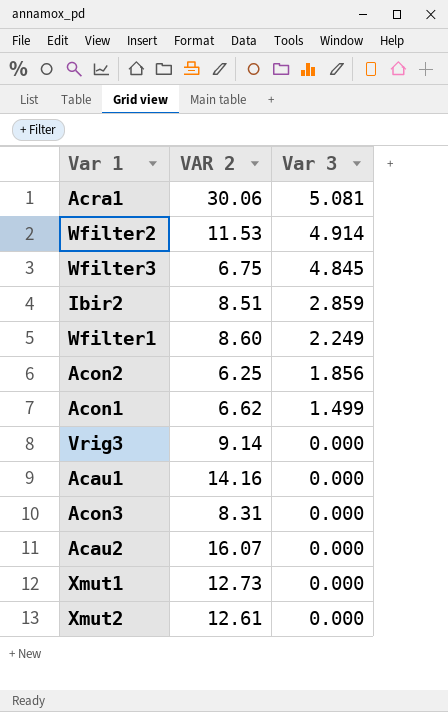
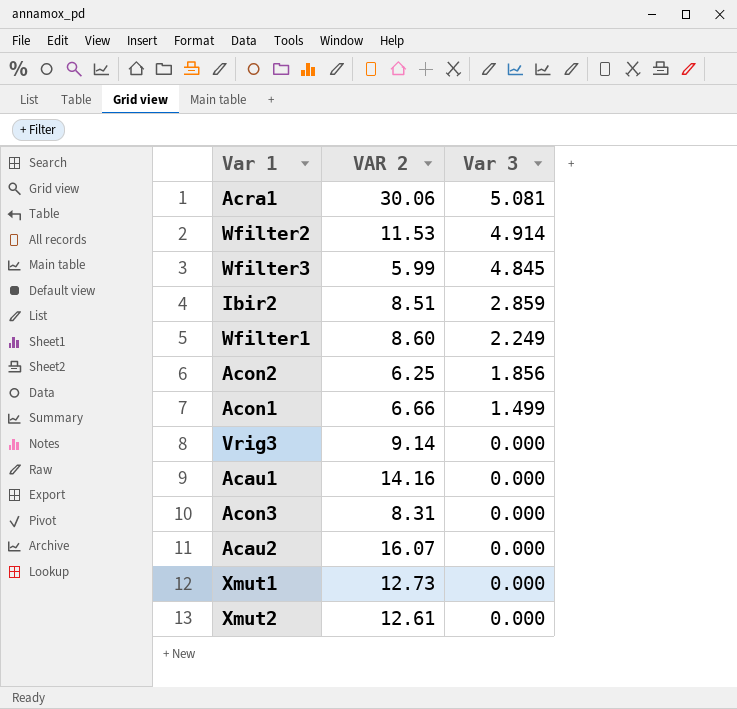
Wfilter3 | VAR 2: 6.75 -> 5.99
Acon1 | VAR 2: 6.62 -> 6.66

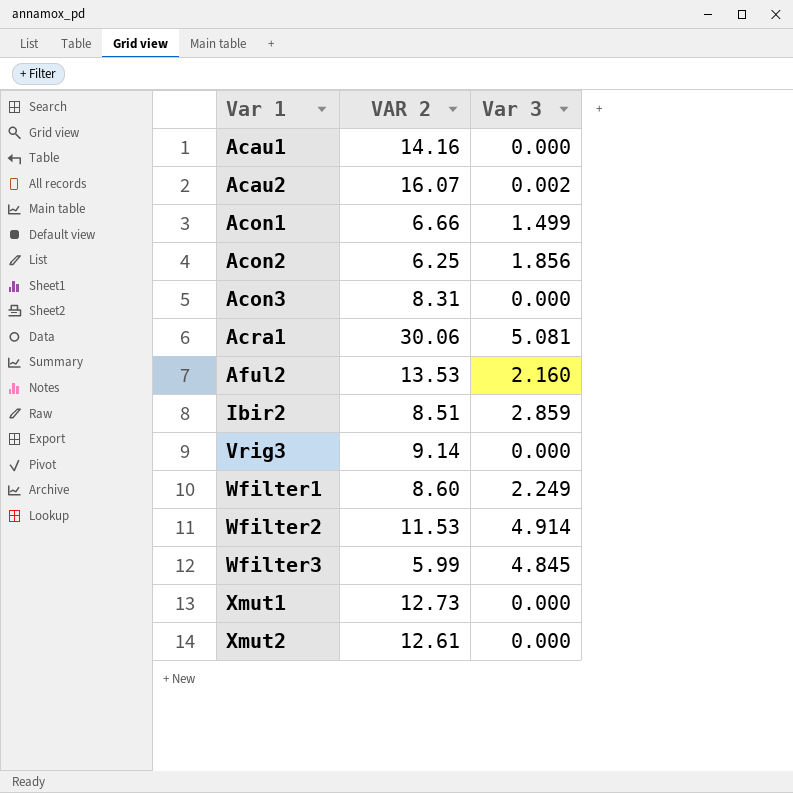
row order: Var 3 descending -> Var 1 ascending
Acau2 | Var 3: 0.000 -> 0.002
row Aful2: none -> 13.53 | 2.160

